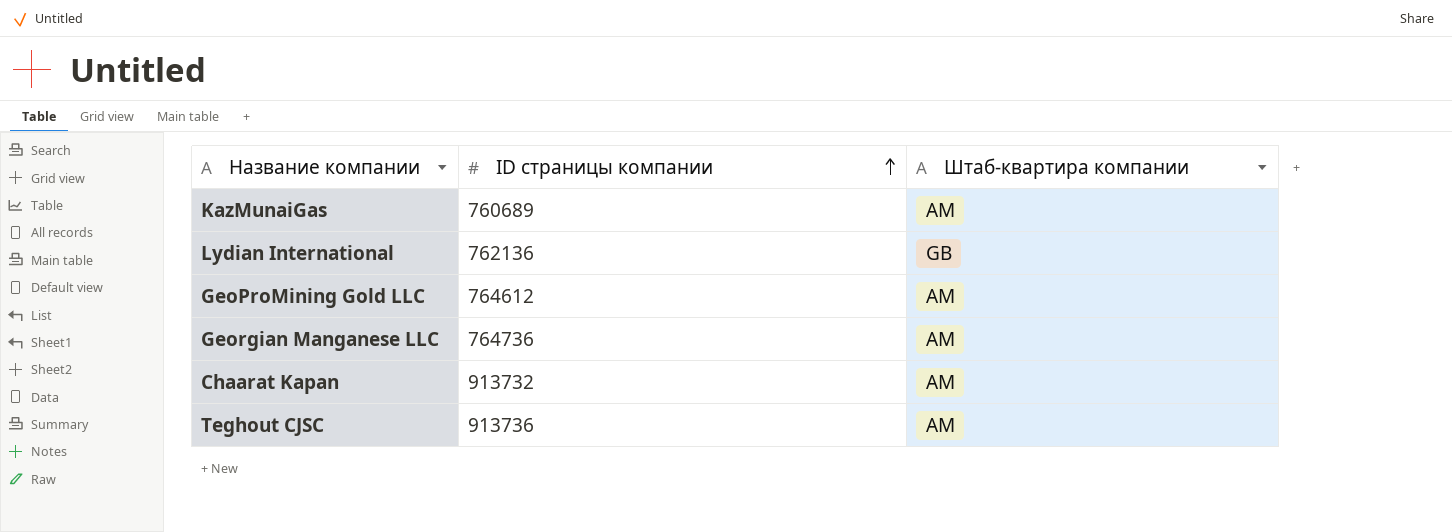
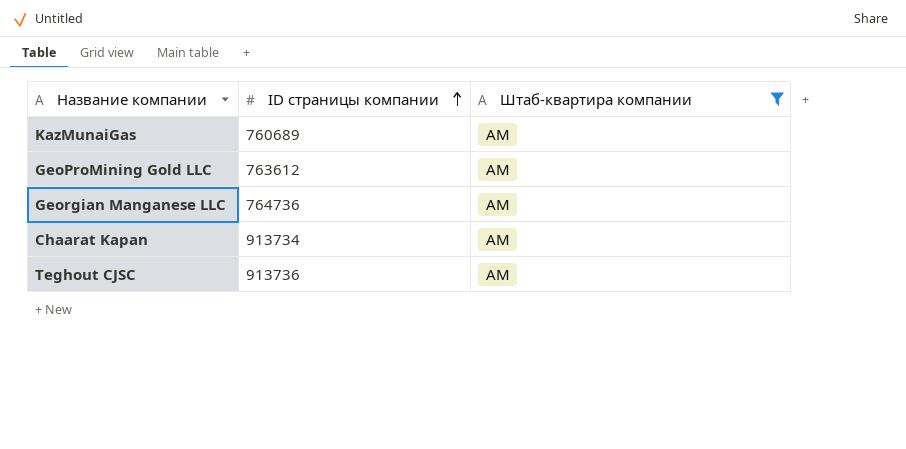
filter: none -> Штаб-квартира компании = AM
GeoProMining Gold LLC | ID страницы компании: 764612 -> 763612
Chaarat Kapan | ID страницы компании: 913732 -> 913734

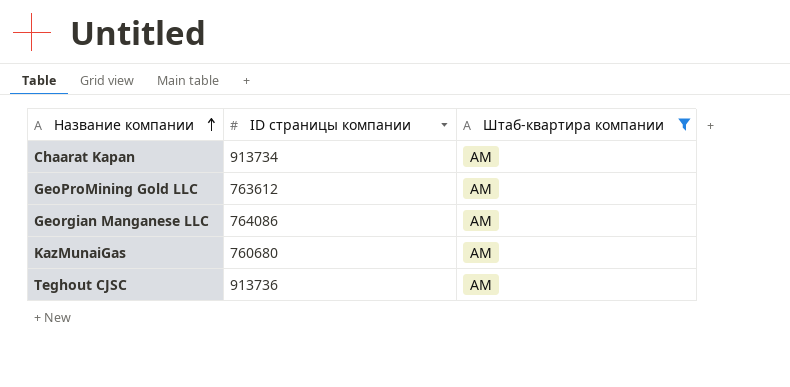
row order: ID страницы компании ascending -> Название компании ascending
Georgian Manganese LLC | ID страницы компании: 764736 -> 764086
KazMunaiGas | ID страницы компании: 760689 -> 760680

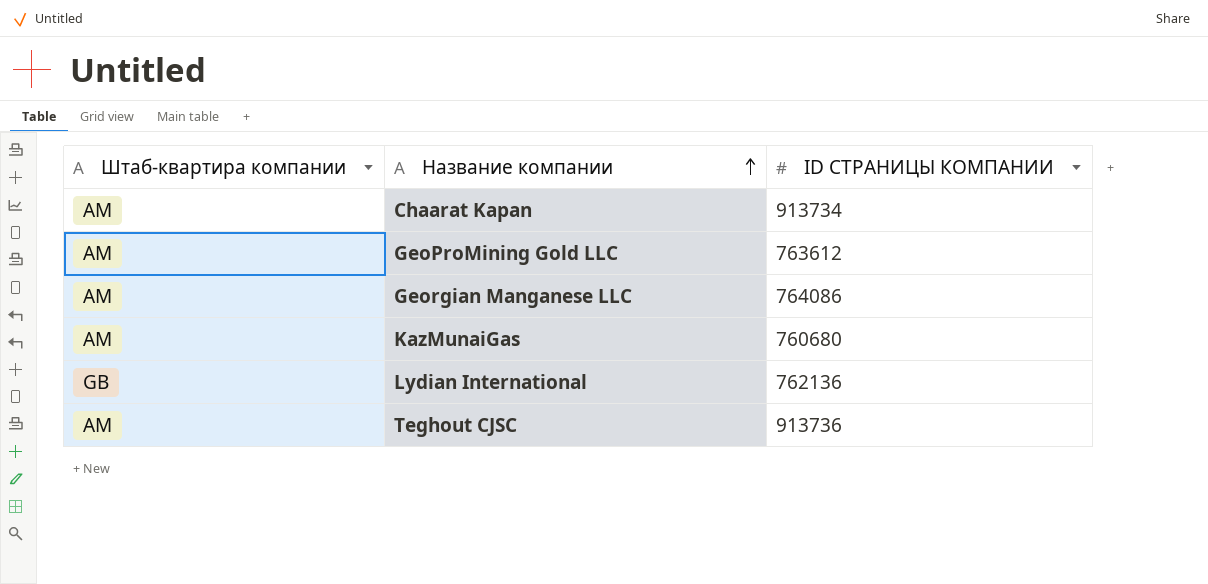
filter: Штаб-квартира компании = AM -> none
column Штаб-квартира компании | position: 3 -> 1
column name: ID страницы компании -> ID СТРАНИЦЫ КОМПАНИИ

